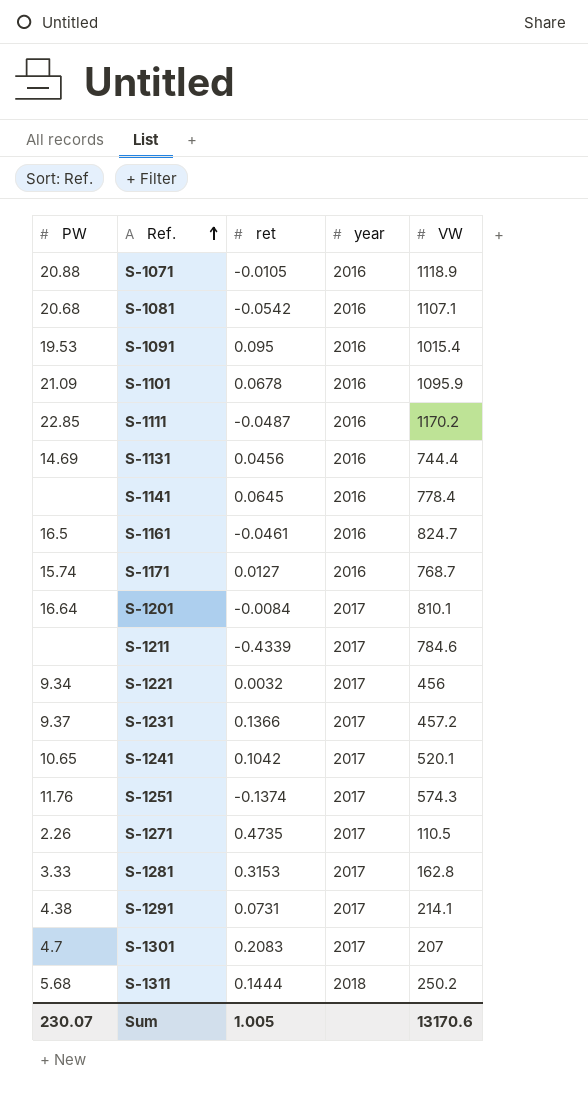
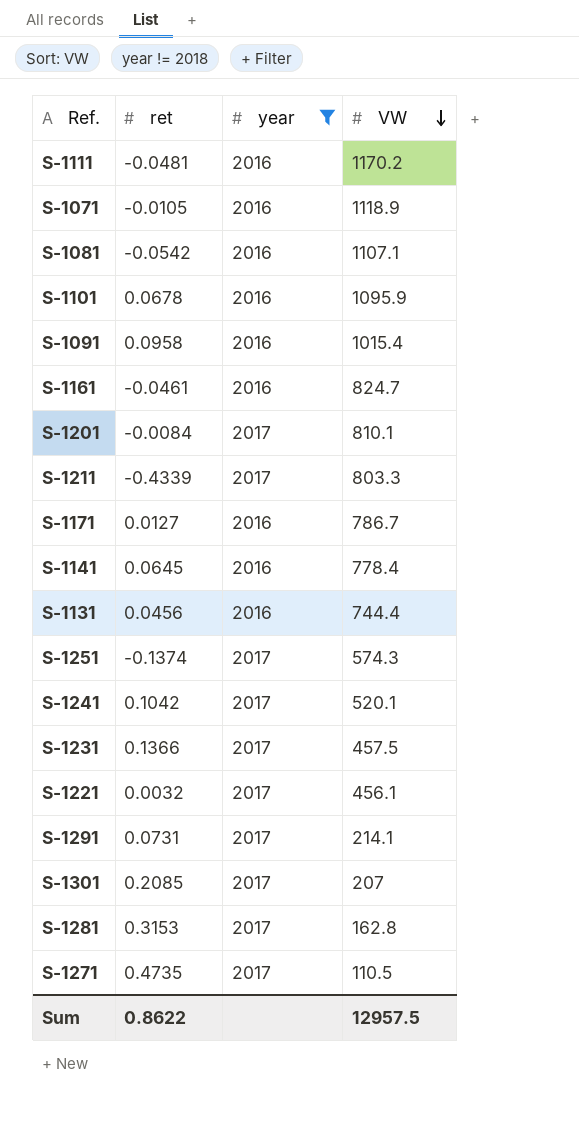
filter: none -> year != 2018
row order: Ref. ascending -> VW descending
column PW | position: 1 -> none
S-1111 | ret: -0.0487 -> -0.0481
S-1091 | ret: 0.095 -> 0.0958
S-1211 | VW: 784.6 -> 803.3
S-1171 | VW: 768.7 -> 786.7
S-1231 | VW: 457.2 -> 457.5
S-1221 | VW: 456 -> 456.1
S-1301 | ret: 0.2083 -> 0.2085
Sum | ret: 1.005 -> 0.8622
Sum | VW: 13170.6 -> 12957.5

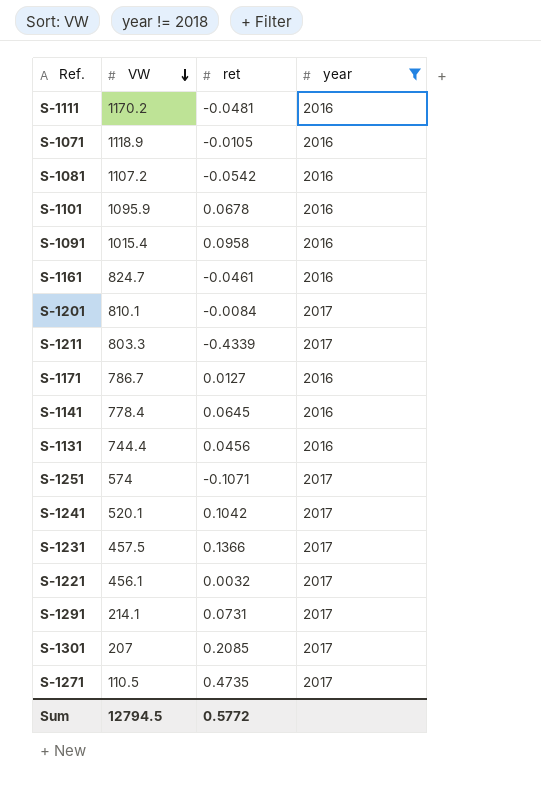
column VW | position: 4 -> 2
row S-1281: 0.3153 | 2017 | 162.8 -> none
S-1081 | VW: 1107.1 -> 1107.2
S-1251 | VW: 574.3 -> 574
S-1251 | ret: -0.1374 -> -0.1071
Sum | VW: 12957.5 -> 12794.5
Sum | ret: 0.8622 -> 0.5772

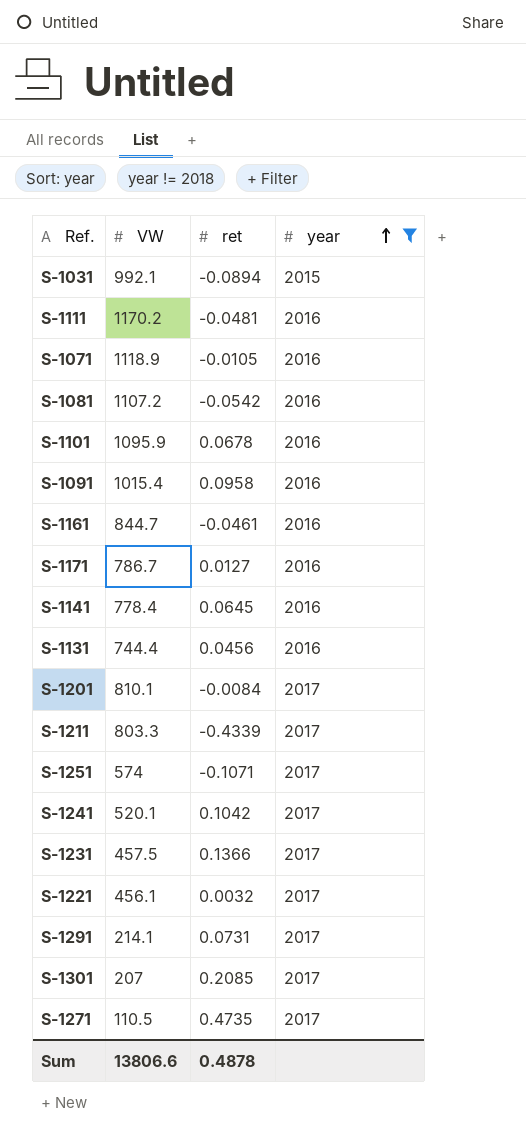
row order: VW descending -> year ascending
row S-1031: none -> 992.1 | -0.0894 | 2015
S-1161 | VW: 824.7 -> 844.7
Sum | VW: 12794.5 -> 13806.6
Sum | ret: 0.5772 -> 0.4878

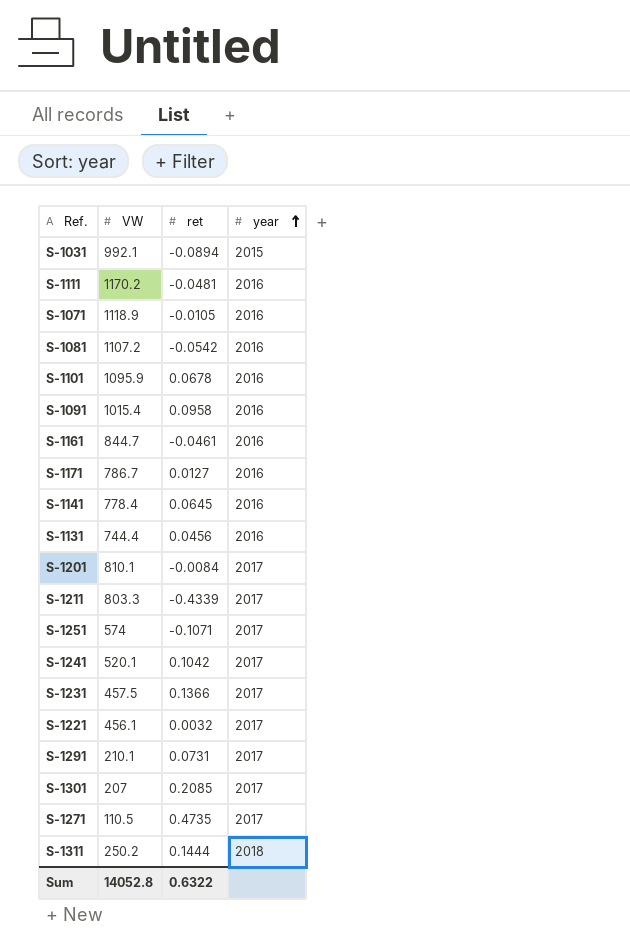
filter: year != 2018 -> none
S-1291 | VW: 214.1 -> 210.1
Sum | VW: 13806.6 -> 14052.8
Sum | ret: 0.4878 -> 0.6322

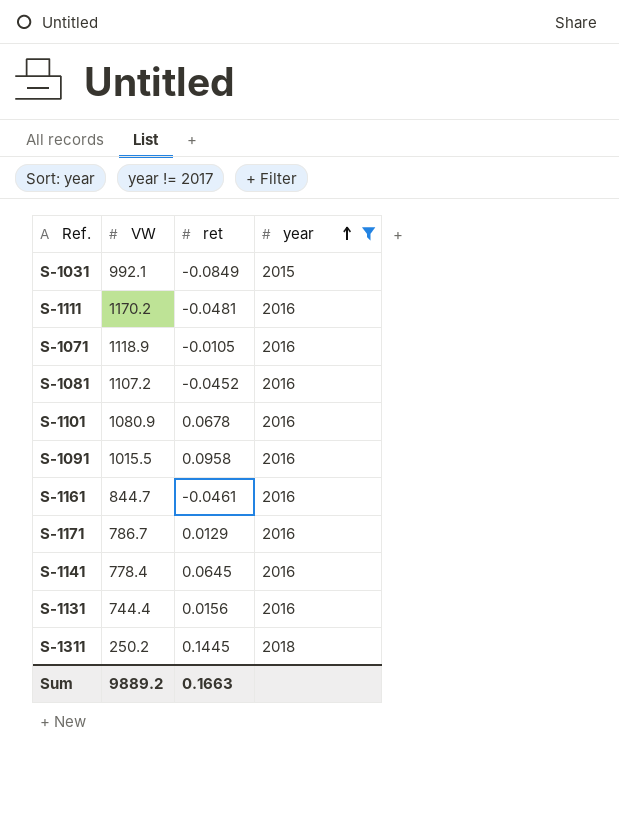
filter: none -> year != 2017
S-1031 | ret: -0.0894 -> -0.0849
S-1081 | ret: -0.0542 -> -0.0452
S-1101 | VW: 1095.9 -> 1080.9
S-1091 | VW: 1015.4 -> 1015.5
S-1171 | ret: 0.0127 -> 0.0129
S-1131 | ret: 0.0456 -> 0.0156
S-1311 | ret: 0.1444 -> 0.1445
Sum | VW: 14052.8 -> 9889.2
Sum | ret: 0.6322 -> 0.1663

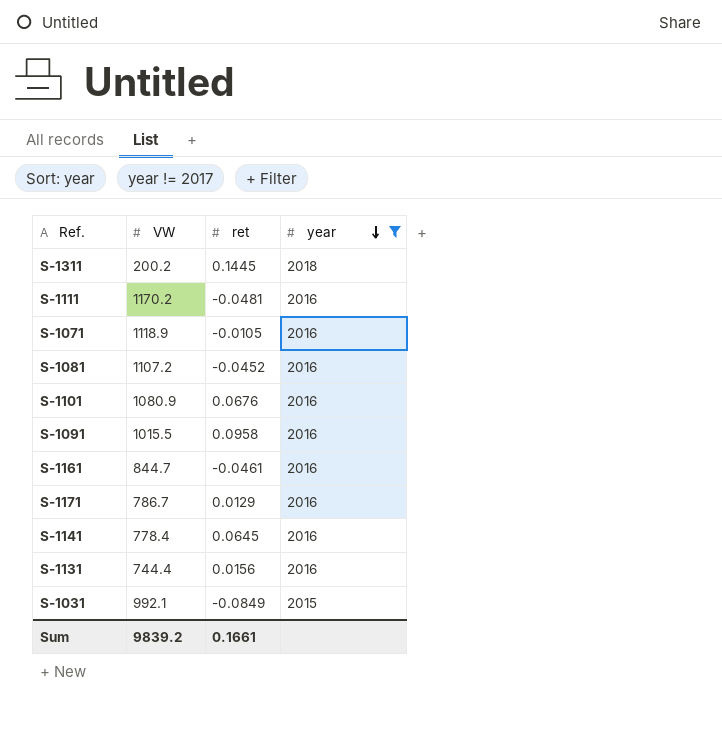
row order: year ascending -> year descending
S-1311 | VW: 250.2 -> 200.2
S-1101 | ret: 0.0678 -> 0.0676
Sum | VW: 9889.2 -> 9839.2
Sum | ret: 0.1663 -> 0.1661

